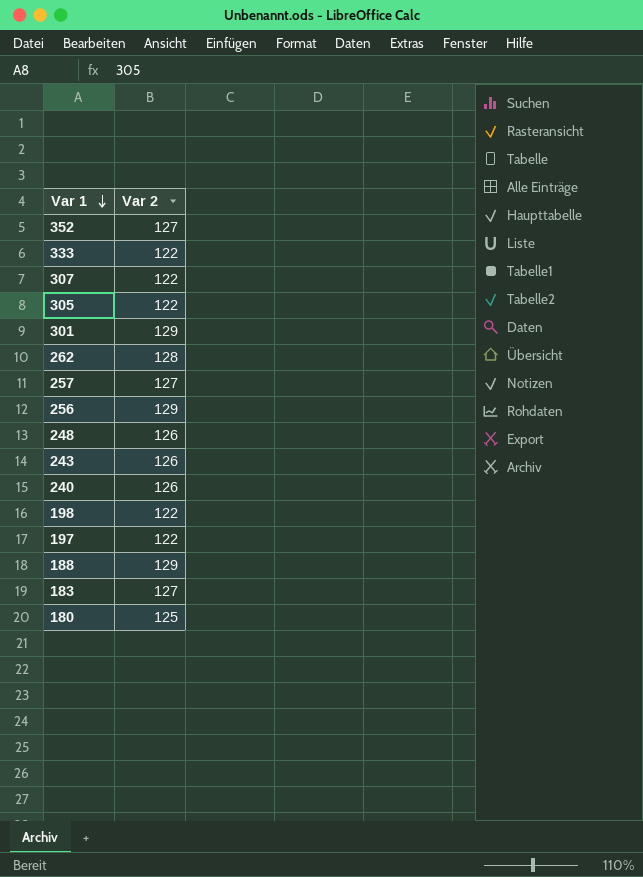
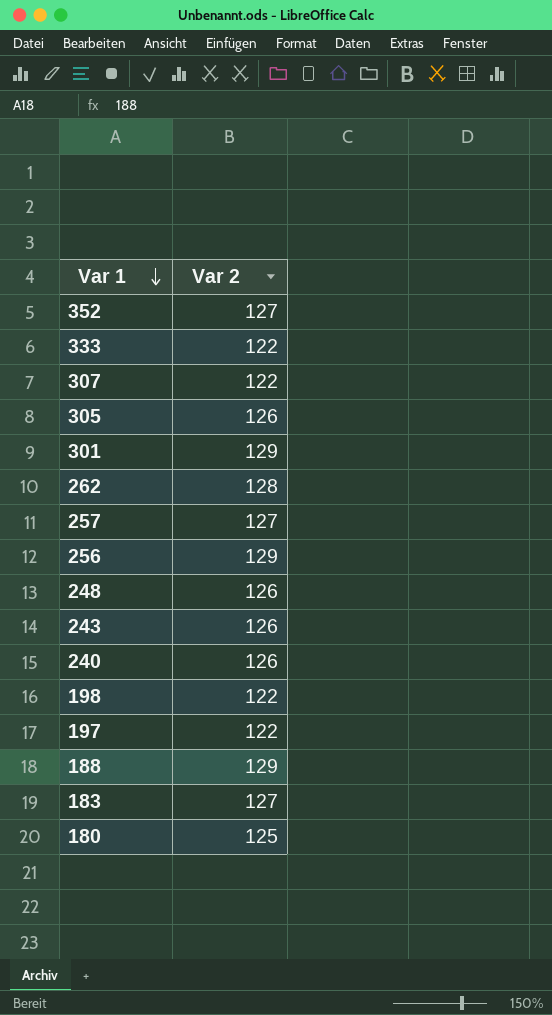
305 | Var 2: 122 -> 126

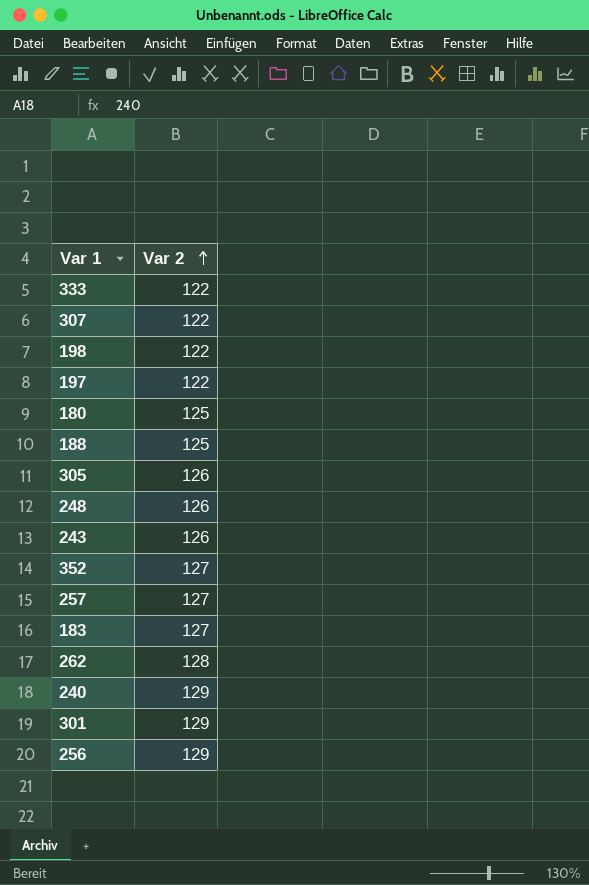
row order: Var 1 descending -> Var 2 ascending
188 | Var 2: 129 -> 125
240 | Var 2: 126 -> 129

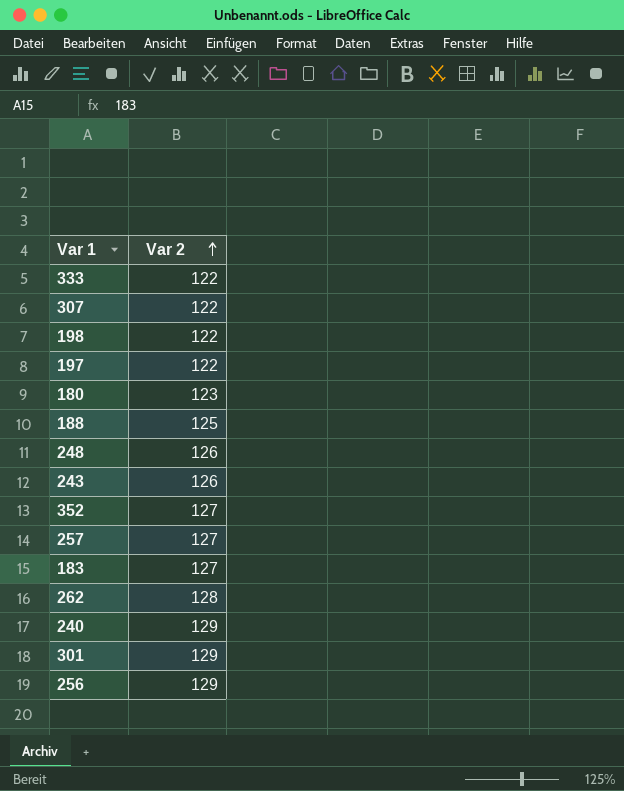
row 305: 126 -> none
180 | Var 2: 125 -> 123

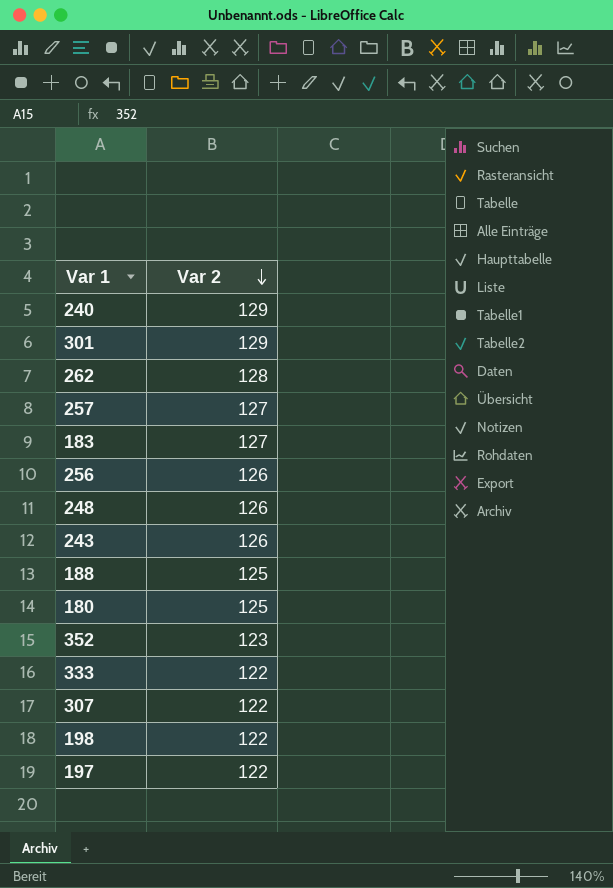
row order: Var 2 ascending -> Var 2 descending
256 | Var 2: 129 -> 126
180 | Var 2: 123 -> 125
352 | Var 2: 127 -> 123

